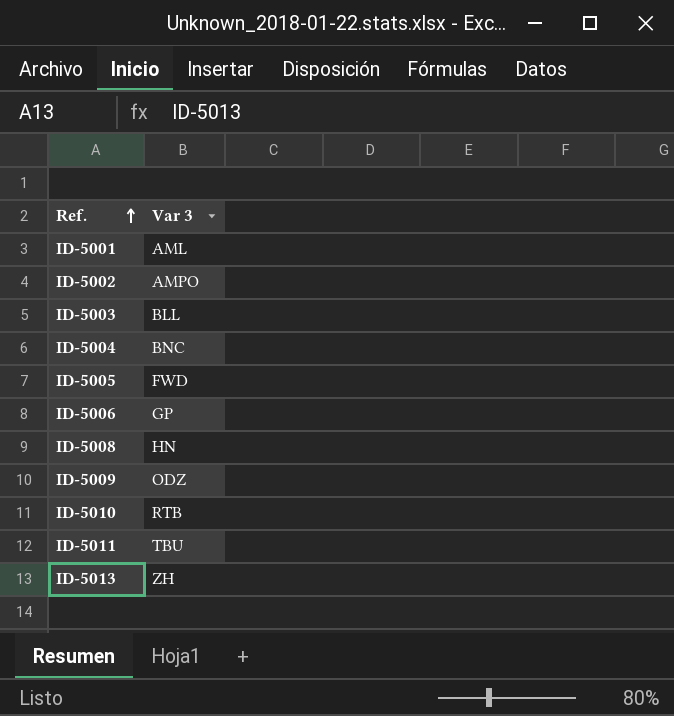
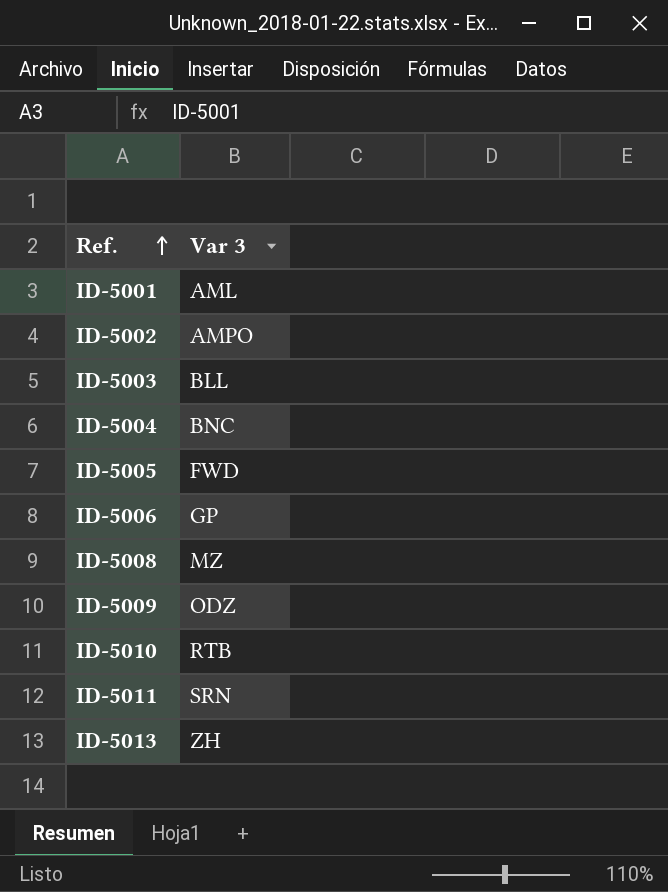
ID-5008 | Var 3: HN -> MZ
ID-5011 | Var 3: TBU -> SRN

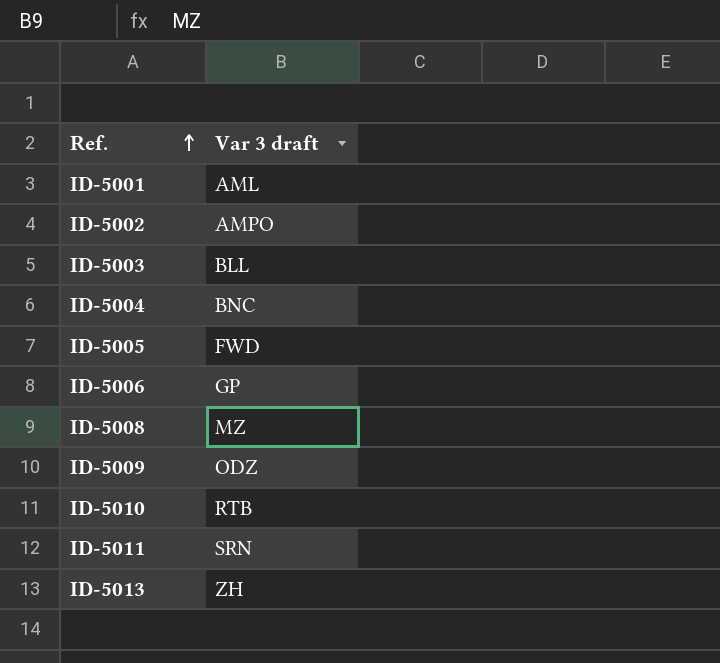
column name: Var 3 -> Var 3 draft

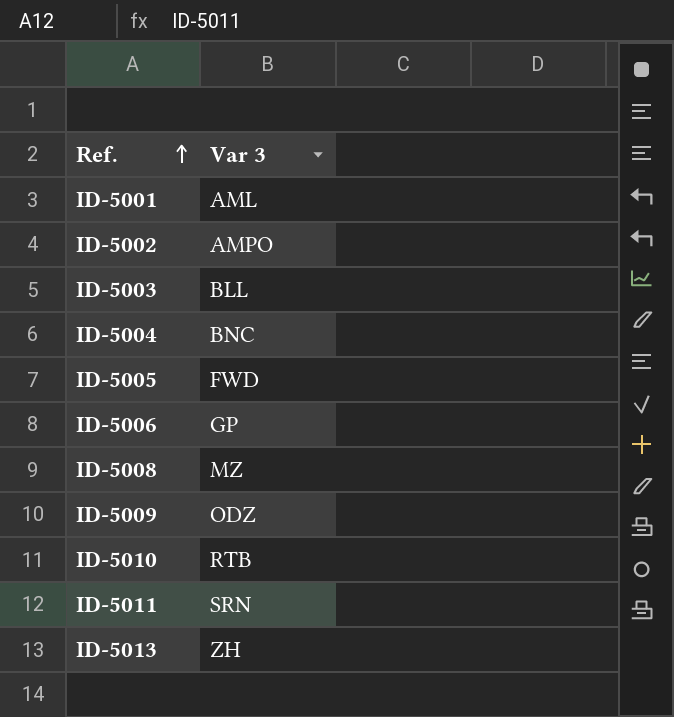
column name: Var 3 draft -> Var 3

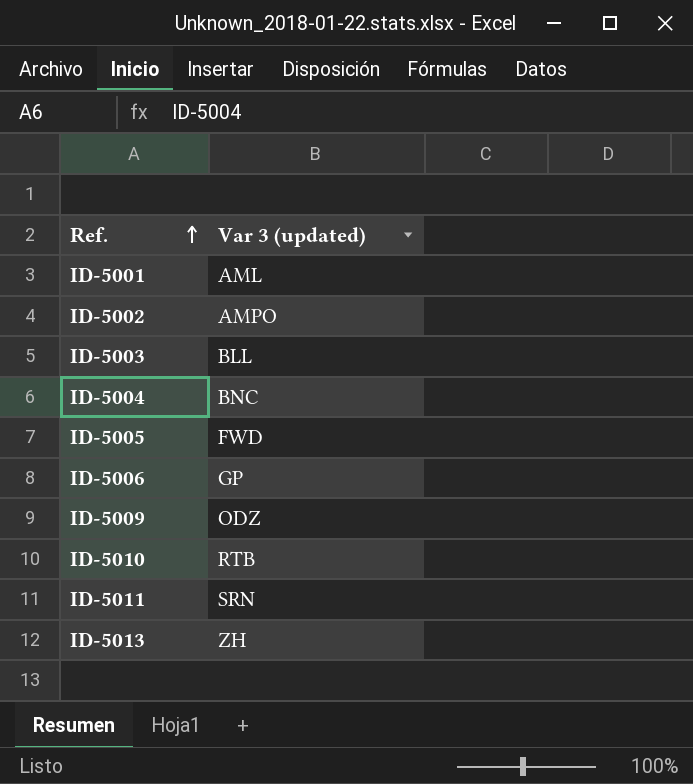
column name: Var 3 -> Var 3 (updated)
row ID-5008: MZ -> none

